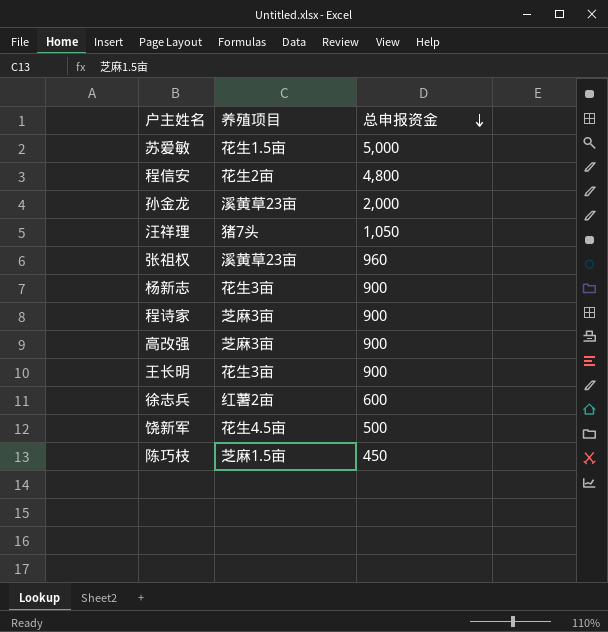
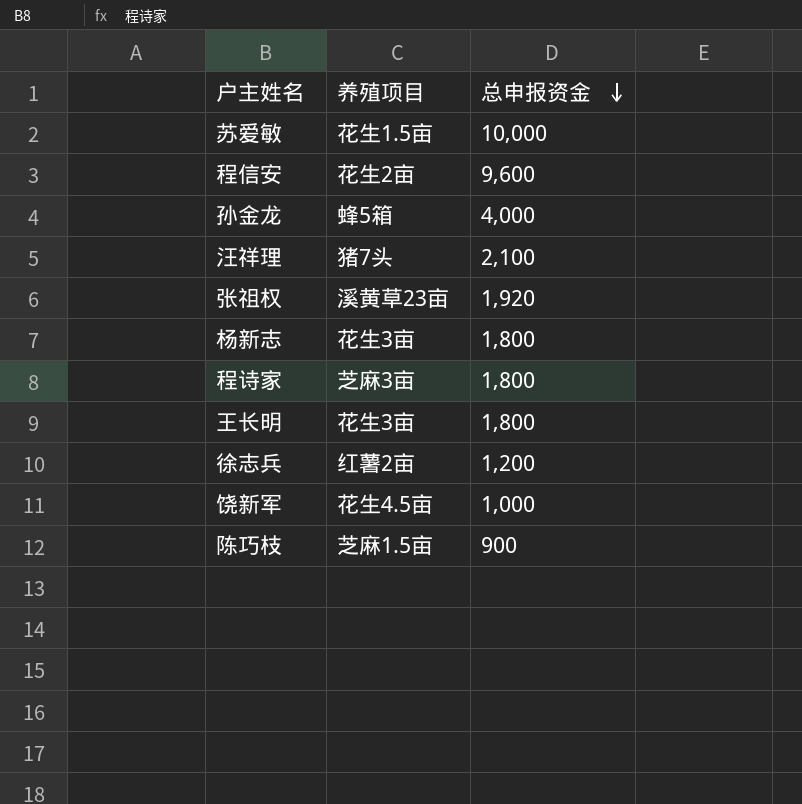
row 高改强: 芝麻3亩 | 900 -> none
苏爱敏 | 总申报资金: 5,000 -> 10,000
程信安 | 总申报资金: 4,800 -> 9,600
孙金龙 | 养殖项目: 溪黄草23亩 -> 蜂5箱
孙金龙 | 总申报资金: 2,000 -> 4,000
汪祥理 | 总申报资金: 1,050 -> 2,100
张祖权 | 总申报资金: 960 -> 1,920
杨新志 | 总申报资金: 900 -> 1,800
程诗家 | 总申报资金: 900 -> 1,800
王长明 | 总申报资金: 900 -> 1,800
徐志兵 | 总申报资金: 600 -> 1,200
饶新军 | 总申报资金: 500 -> 1,000
陈巧枝 | 总申报资金: 450 -> 900

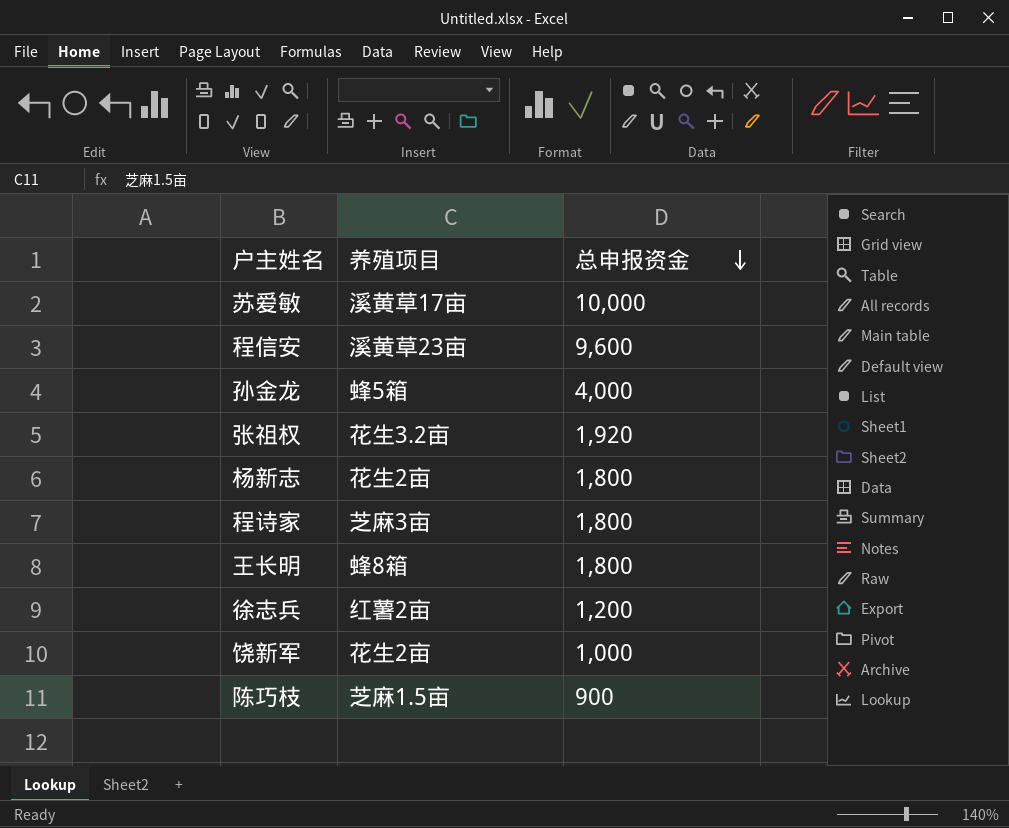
row 汪祥理: 猪7头 | 2,100 -> none
苏爱敏 | 养殖项目: 花生1.5亩 -> 溪黄草17亩
程信安 | 养殖项目: 花生2亩 -> 溪黄草23亩
张祖权 | 养殖项目: 溪黄草23亩 -> 花生3.2亩
杨新志 | 养殖项目: 花生3亩 -> 花生2亩
王长明 | 养殖项目: 花生3亩 -> 蜂8箱
饶新军 | 养殖项目: 花生4.5亩 -> 花生2亩

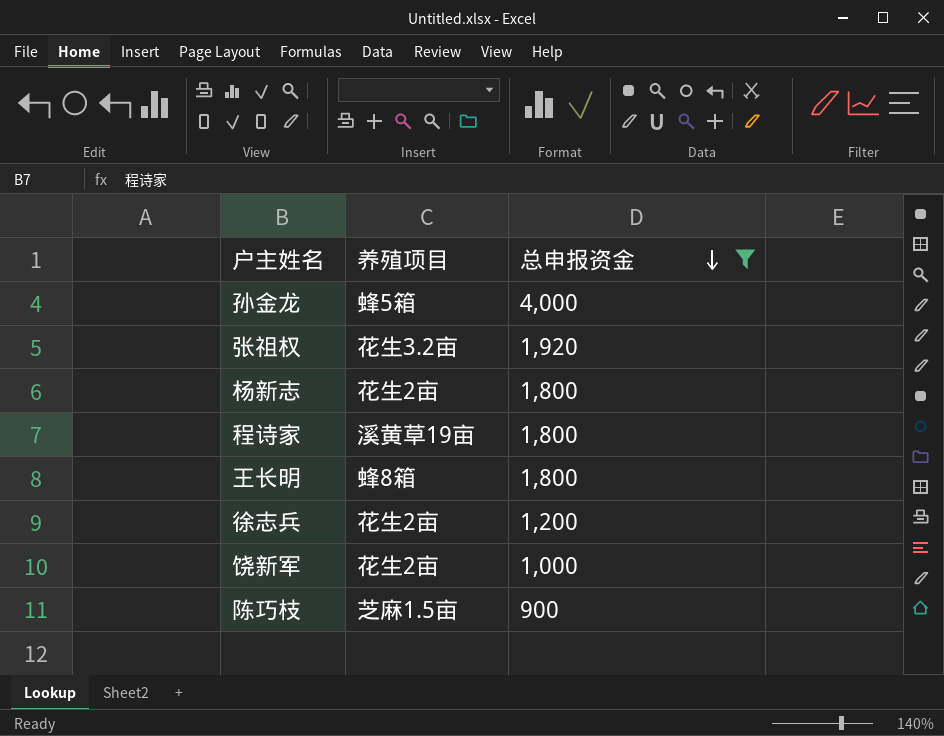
filter: none -> 总申报资金 <= 4,000
程诗家 | 养殖项目: 芝麻3亩 -> 溪黄草19亩
徐志兵 | 养殖项目: 红薯2亩 -> 花生2亩

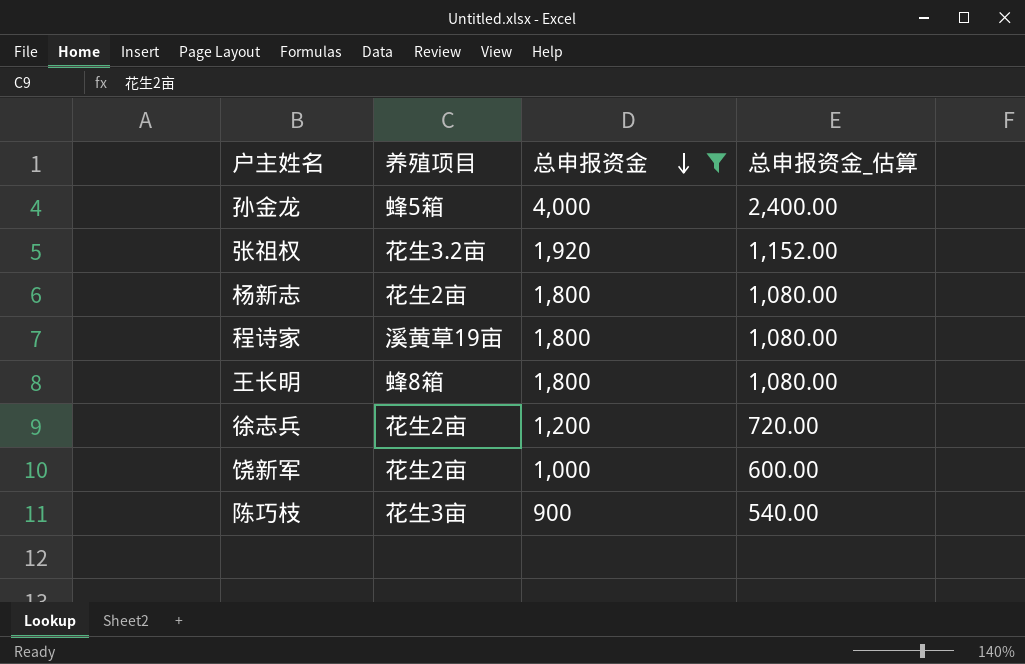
column 总申报资金_估算 | formula: none -> [总申报资金] * 0.6
陈巧枝 | 养殖项目: 芝麻1.5亩 -> 花生3亩

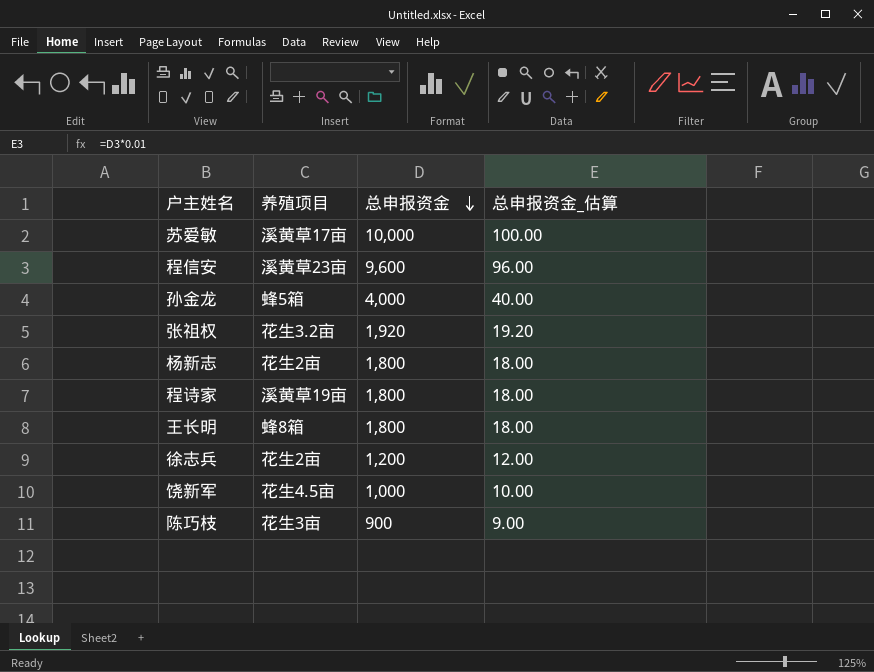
filter: 总申报资金 <= 4,000 -> none
column 总申报资金_估算 | formula: [总申报资金] * 0.6 -> [总申报资金] * 0.01
饶新军 | 养殖项目: 花生2亩 -> 花生4.5亩

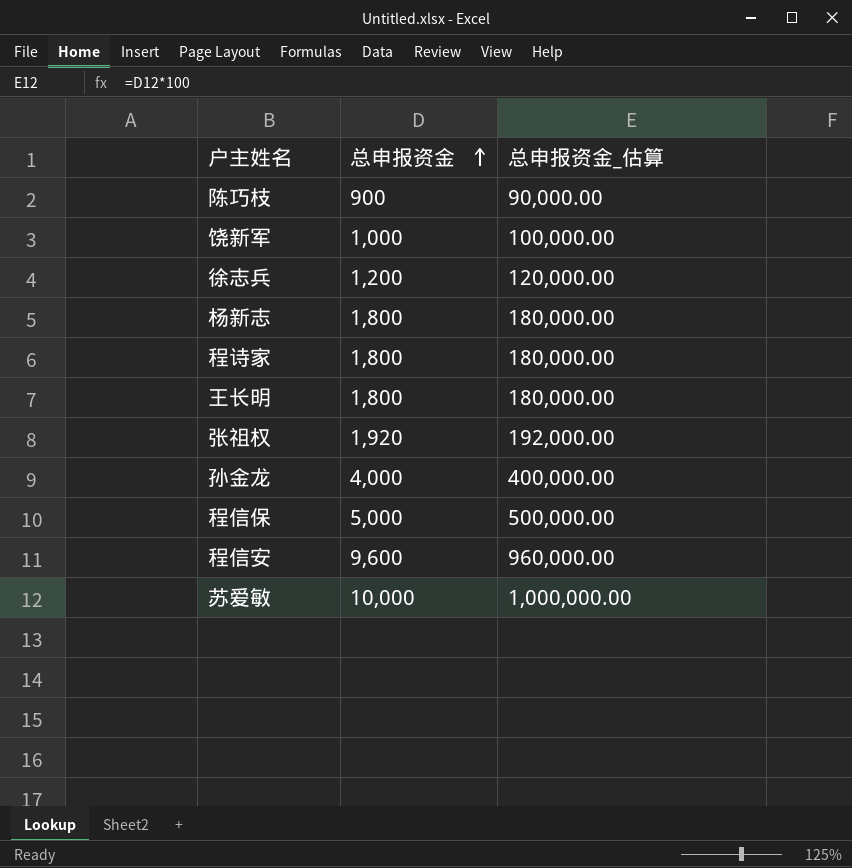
row order: 总申报资金 descending -> 总申报资金 ascending
column 养殖项目 | position: 2 -> none
column 总申报资金_估算 | formula: [总申报资金] * 0.01 -> [总申报资金] * 100
row 程信保: none -> 5,000 | 500,000.00

